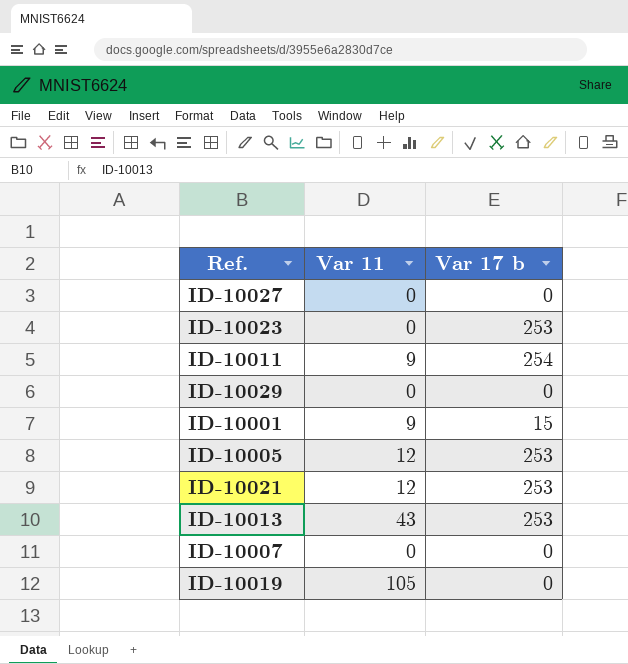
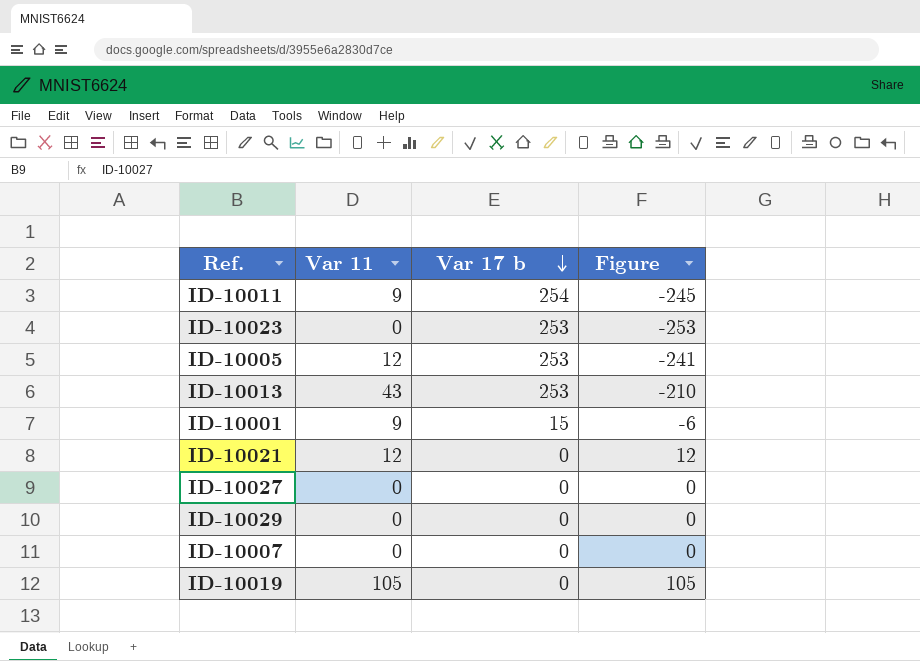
row order: none -> Var 17 b descending
column Figure | formula: none -> [Var 11] - [Var 17 b]
ID-10021 | Var 17 b: 253 -> 0

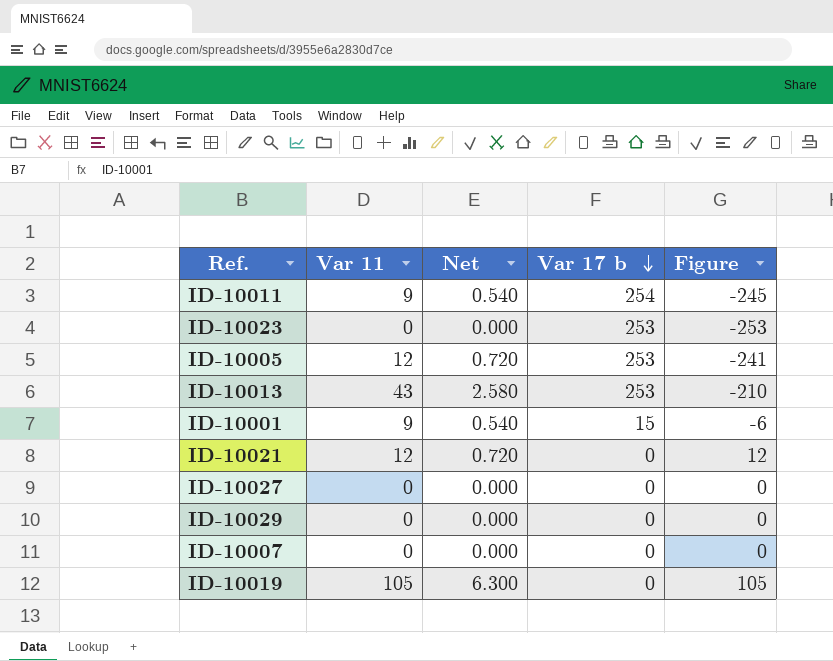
column Net | formula: none -> [Var 11] * 0.06

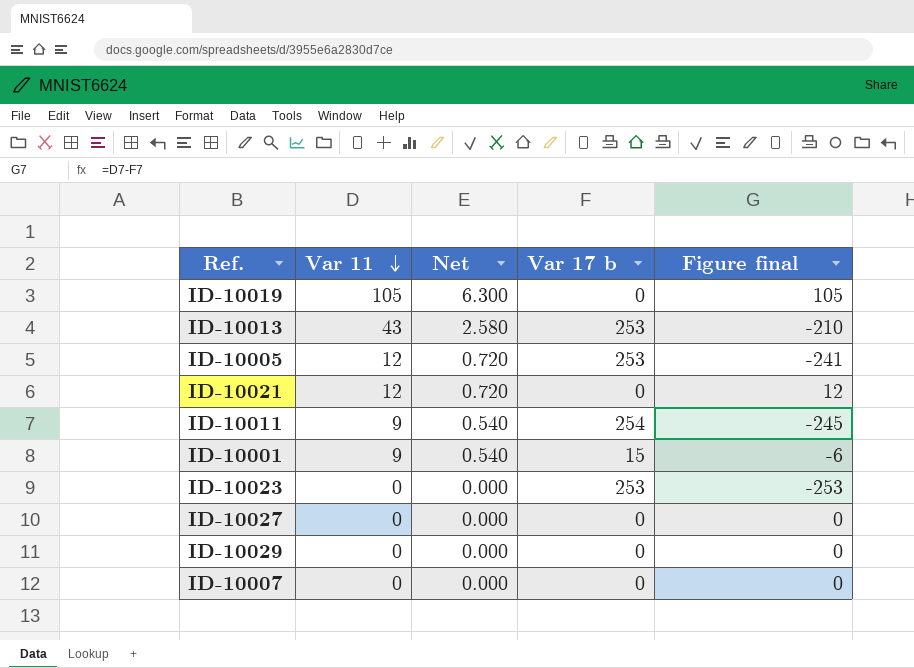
row order: Var 17 b descending -> Var 11 descending
column name: Figure -> Figure final

